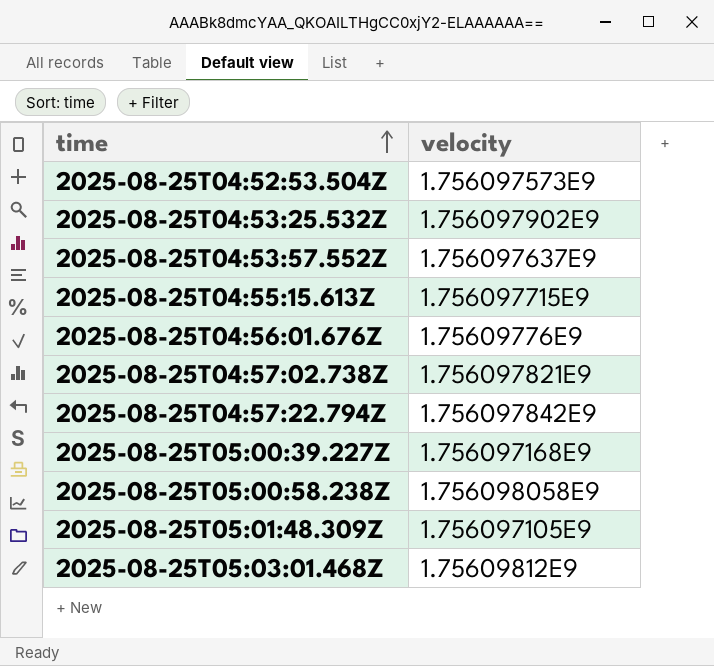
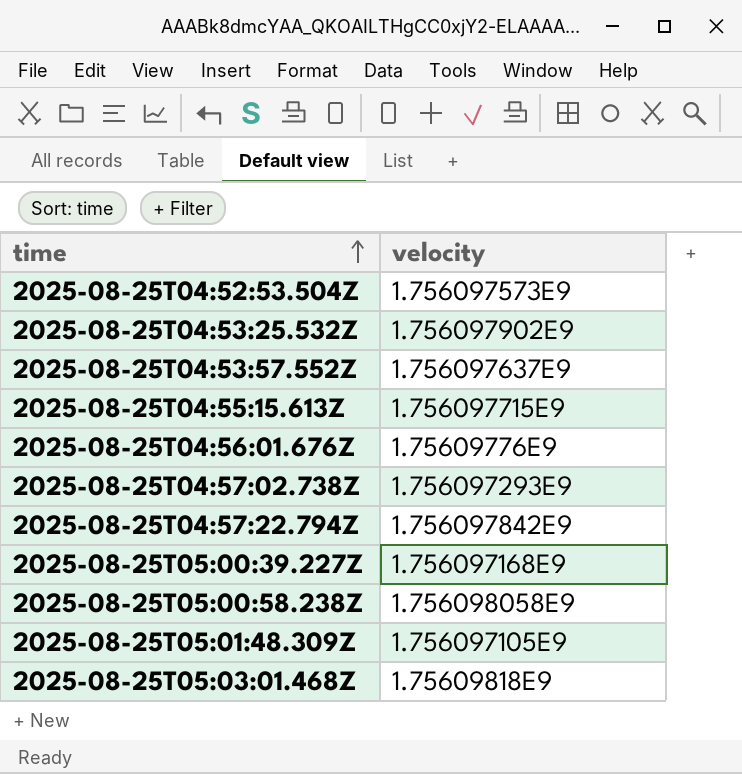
2025-08-25T04:57:02.738Z | velocity: 1.756097821E9 -> 1.756097293E9
2025-08-25T05:03:01.468Z | velocity: 1.75609812E9 -> 1.75609818E9

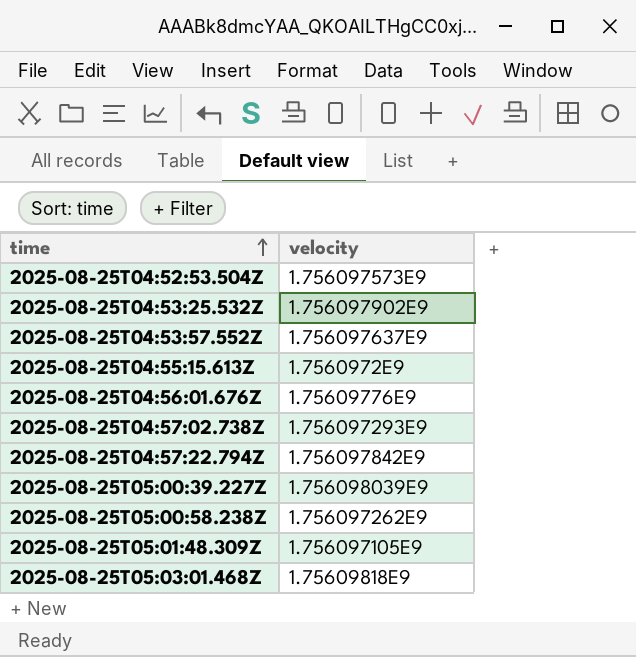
2025-08-25T04:55:15.613Z | velocity: 1.756097715E9 -> 1.7560972E9
2025-08-25T05:00:39.227Z | velocity: 1.756097168E9 -> 1.756098039E9
2025-08-25T05:00:58.238Z | velocity: 1.756098058E9 -> 1.756097262E9

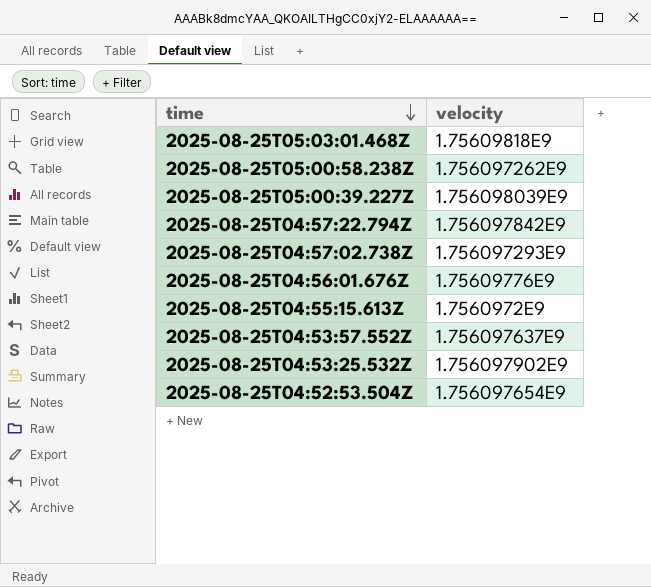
row order: time ascending -> time descending
row 2025-08-25T05:01:48.309Z: 1.756097105E9 -> none
2025-08-25T04:52:53.504Z | velocity: 1.756097573E9 -> 1.756097654E9

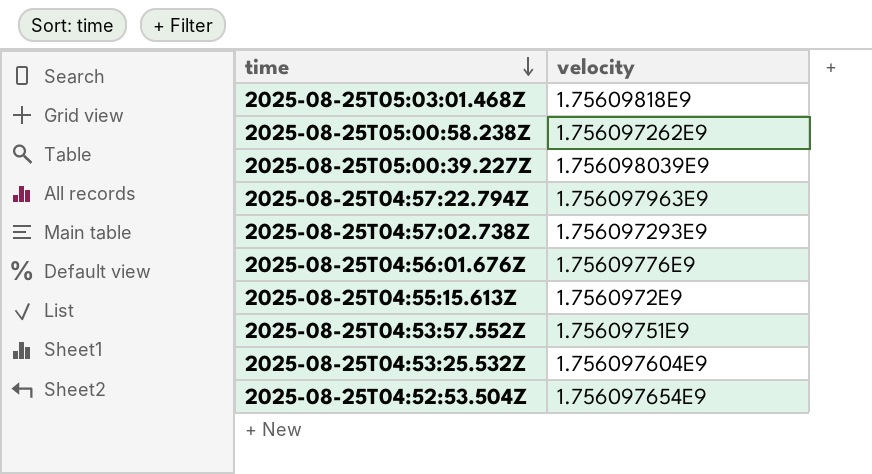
2025-08-25T04:57:22.794Z | velocity: 1.756097842E9 -> 1.756097963E9
2025-08-25T04:53:57.552Z | velocity: 1.756097637E9 -> 1.75609751E9
2025-08-25T04:53:25.532Z | velocity: 1.756097902E9 -> 1.756097604E9

